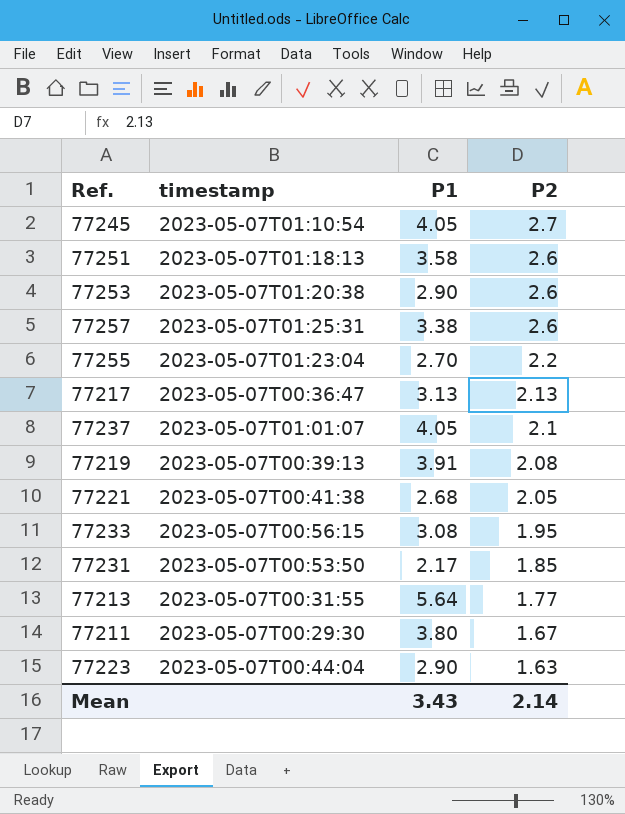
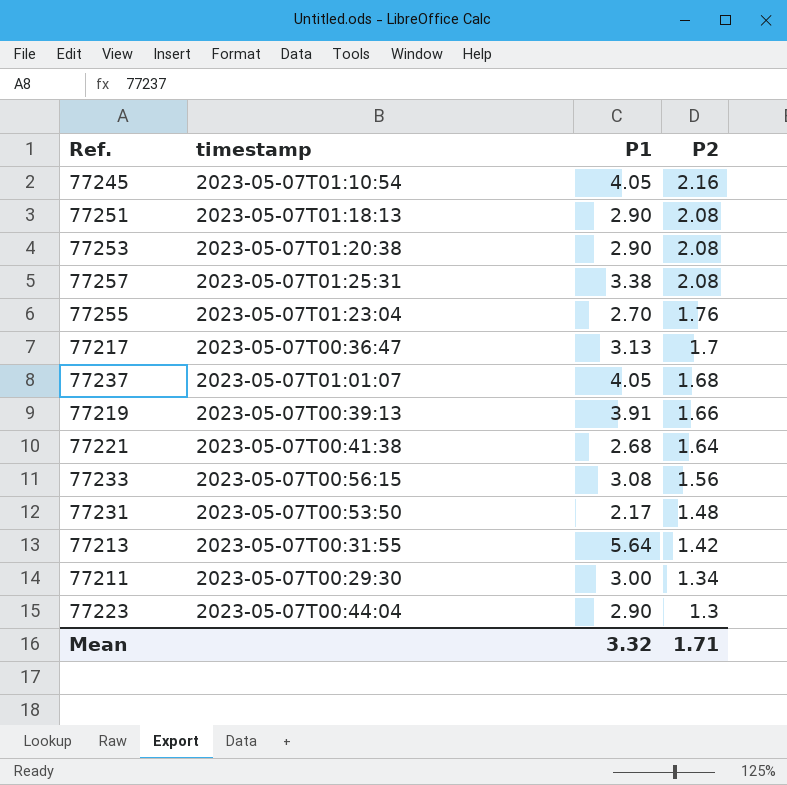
77245 | P2: 2.7 -> 2.16
77251 | P1: 3.58 -> 2.90
77251 | P2: 2.6 -> 2.08
77253 | P2: 2.6 -> 2.08
77257 | P2: 2.6 -> 2.08
77255 | P2: 2.2 -> 1.76
77217 | P2: 2.13 -> 1.7
77237 | P2: 2.1 -> 1.68
77219 | P2: 2.08 -> 1.66
77221 | P2: 2.05 -> 1.64
77233 | P2: 1.95 -> 1.56
77231 | P2: 1.85 -> 1.48
77213 | P2: 1.77 -> 1.42
77211 | P1: 3.80 -> 3.00
77211 | P2: 1.67 -> 1.34
77223 | P2: 1.63 -> 1.3
Mean | P1: 3.43 -> 3.32
Mean | P2: 2.14 -> 1.71

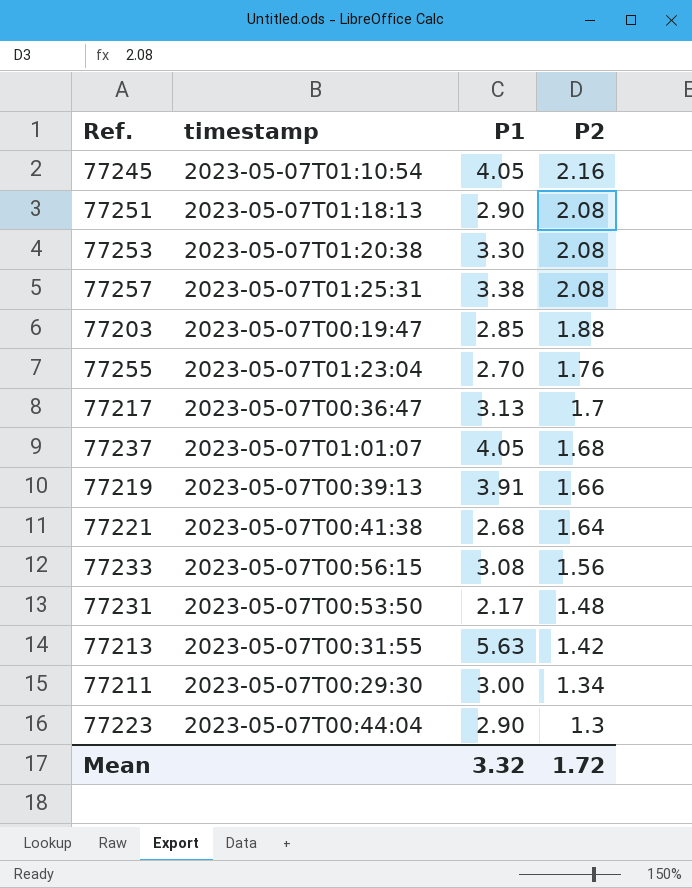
77253 | P1: 2.90 -> 3.30
row 77203: none -> 2023-05-07T00:19:47 | 2.85 | 1.88
77213 | P1: 5.64 -> 5.63
Mean | P2: 1.71 -> 1.72

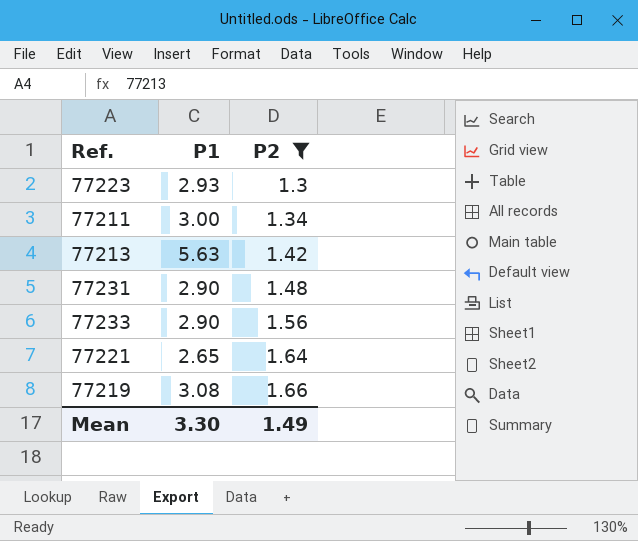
filter: none -> P2 <= 1.66
row order: P2 descending -> P2 ascending
column timestamp | position: 2 -> none
77223 | P1: 2.90 -> 2.93
77231 | P1: 2.17 -> 2.90
77233 | P1: 3.08 -> 2.90
77221 | P1: 2.68 -> 2.65
77219 | P1: 3.91 -> 3.08
Mean | P1: 3.32 -> 3.30
Mean | P2: 1.72 -> 1.49

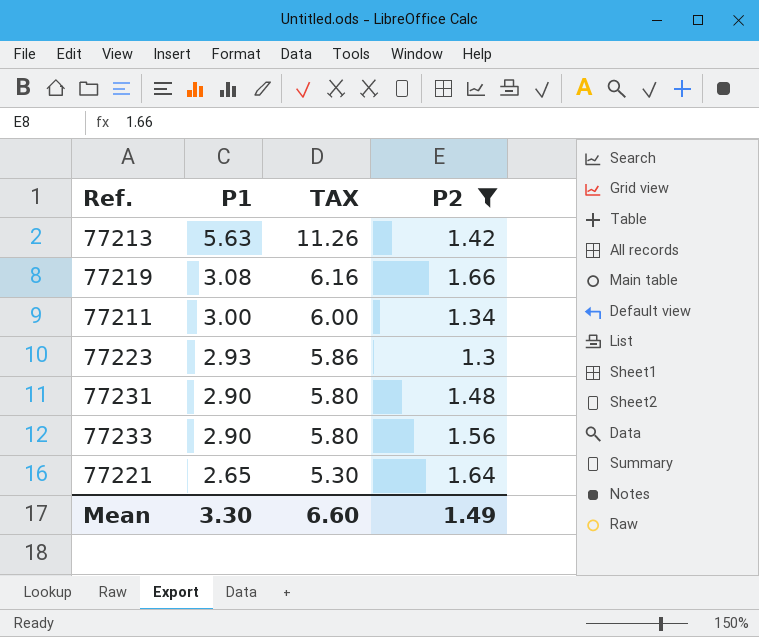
row order: P2 ascending -> P1 descending
column TAX | formula: none -> [P1] * 2

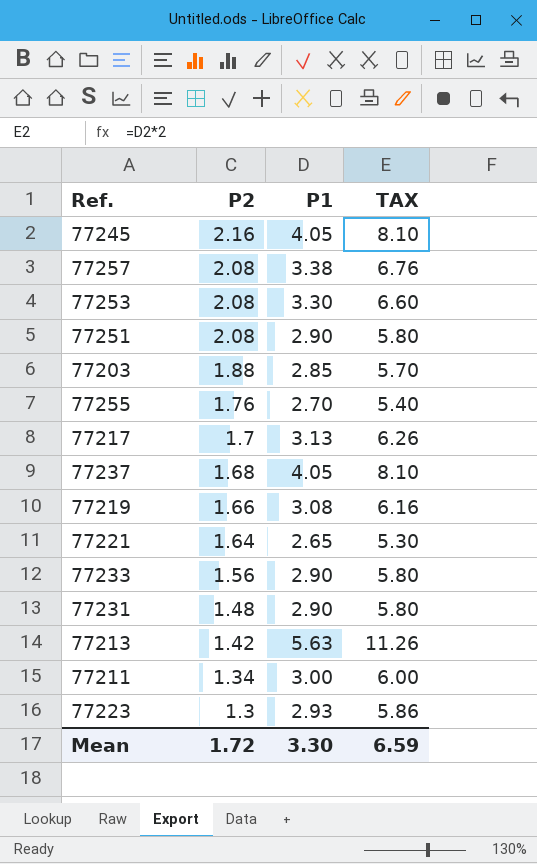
filter: P2 <= 1.66 -> none
row order: P1 descending -> P2 descending
column P2 | position: 4 -> 2
Mean | P2: 1.49 -> 1.72
Mean | TAX: 6.60 -> 6.59

